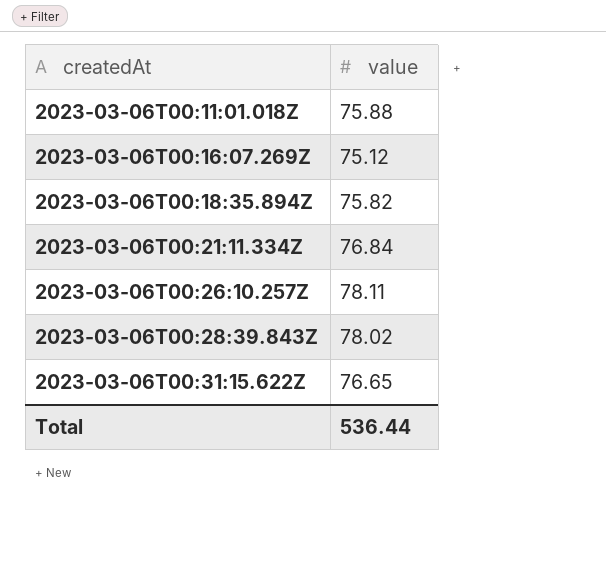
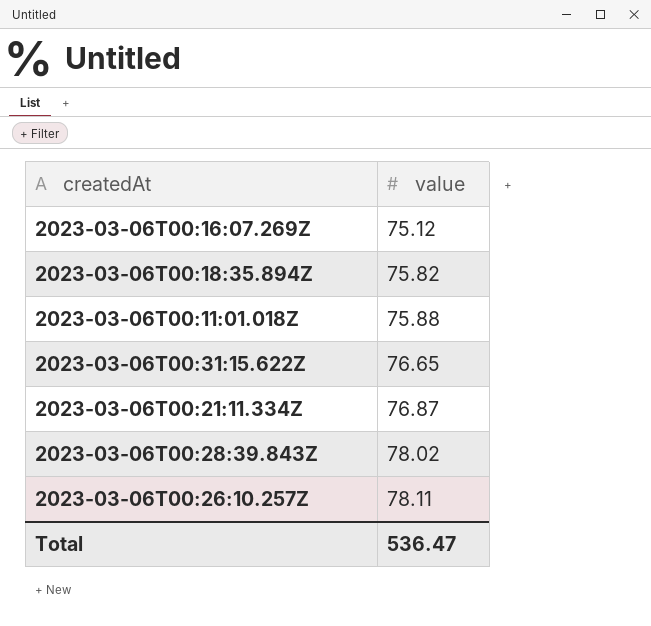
row order: createdAt ascending -> value ascending
2023-03-06T00:21:11.334Z | value: 76.84 -> 76.87
Total | value: 536.44 -> 536.47

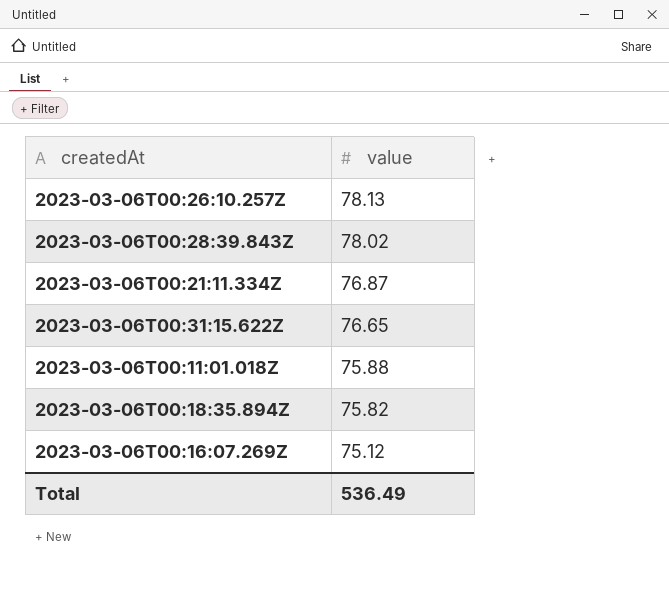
row order: value ascending -> value descending
2023-03-06T00:26:10.257Z | value: 78.11 -> 78.13
Total | value: 536.47 -> 536.49

